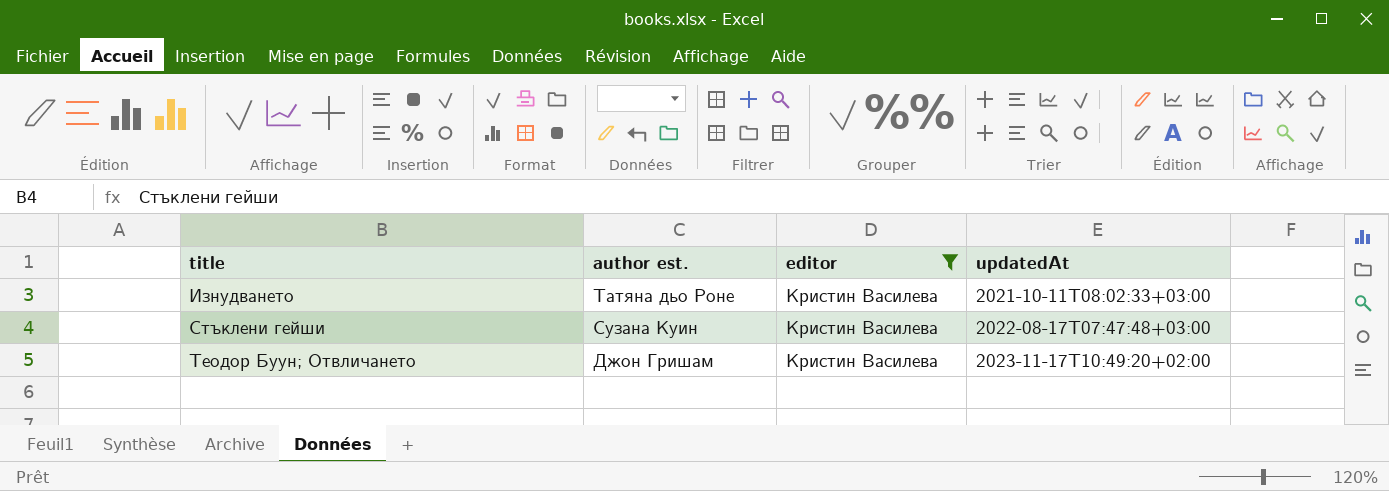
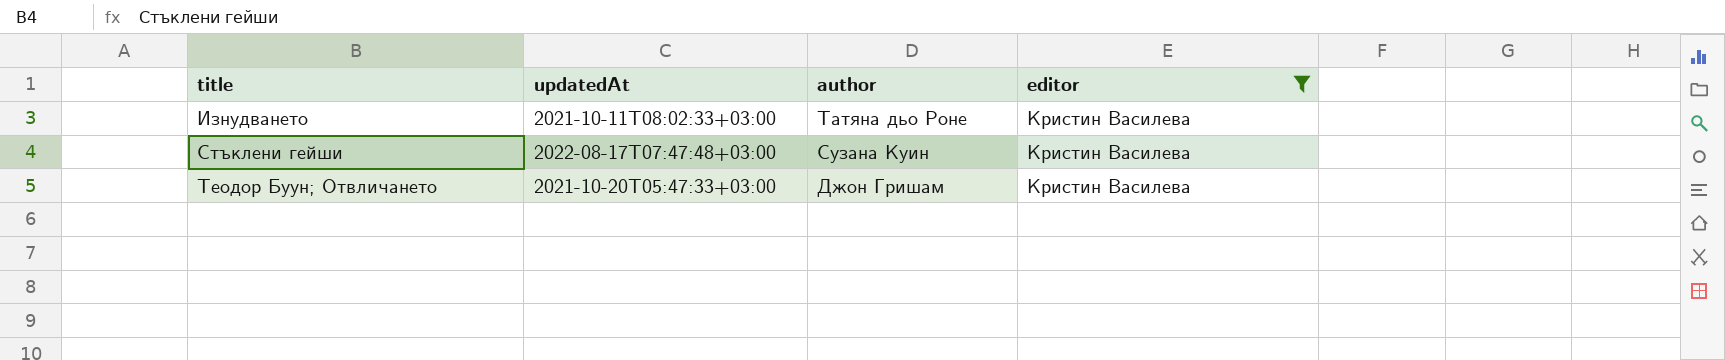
column updatedAt | position: 4 -> 2
column name: author est. -> author
Теодор Буун; Отвличането | updatedAt: 2023-11-17T10:49:20+02:00 -> 2021-10-20T05:47:33+03:00

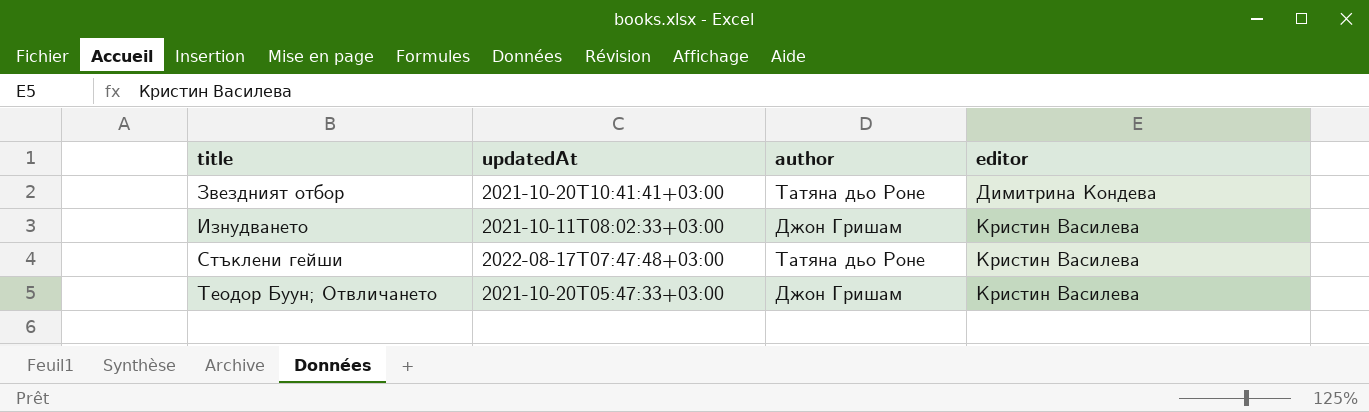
filter: editor = Кристин Василева -> none
Изнудването | author: Татяна дьо Роне -> Джон Гришам
Стъклени гейши | author: Сузана Куин -> Татяна дьо Роне

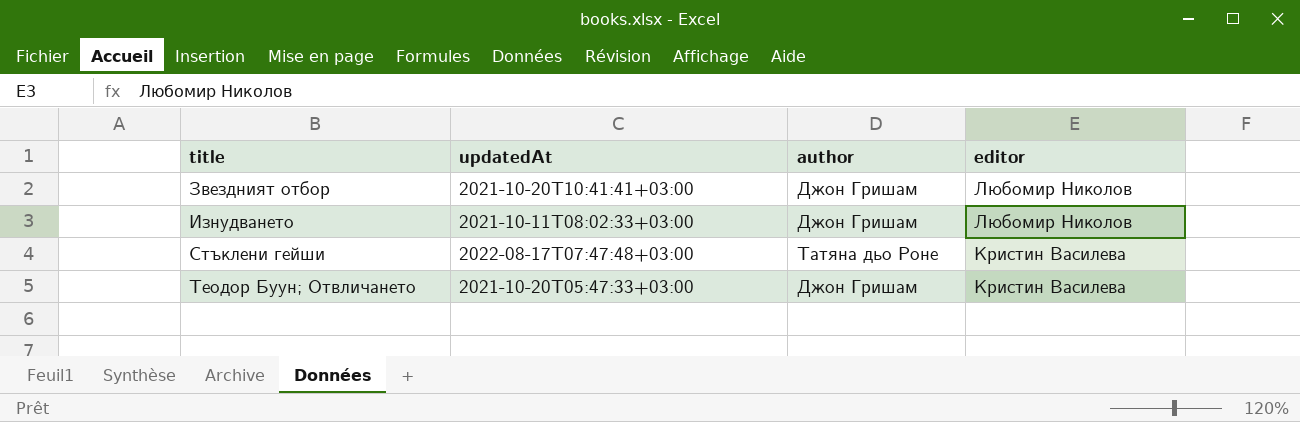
Звездният отбор | author: Татяна дьо Роне -> Джон Гришам
Звездният отбор | editor: Димитрина Кондева -> Любомир Николов
Изнудването | editor: Кристин Василева -> Любомир Николов

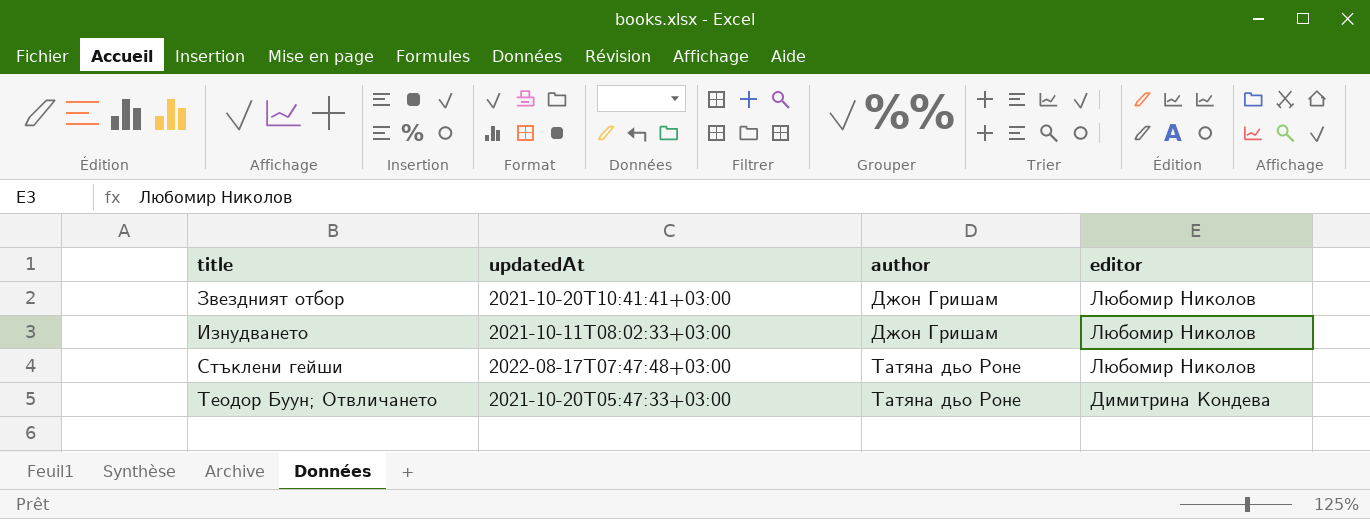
Стъклени гейши | editor: Кристин Василева -> Любомир Николов
Теодор Буун; Отвличането | author: Джон Гришам -> Татяна дьо Роне
Теодор Буун; Отвличането | editor: Кристин Василева -> Димитрина Кондева

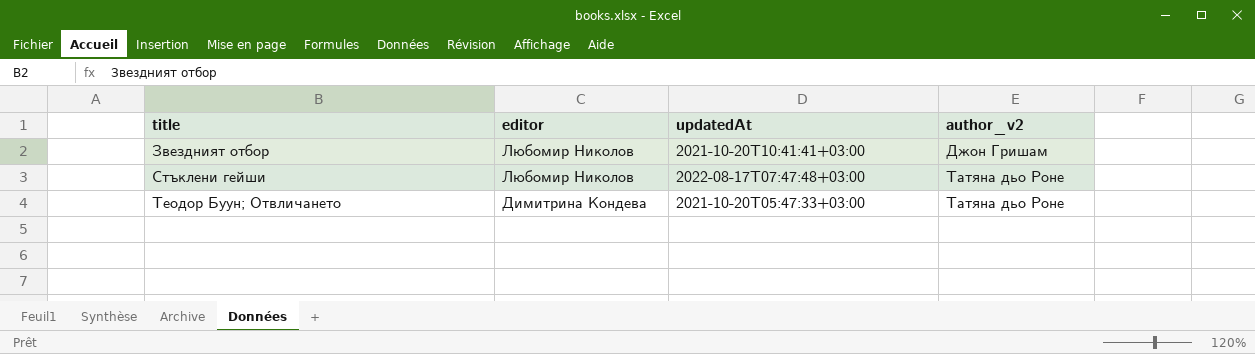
column editor | position: 4 -> 2
column name: author -> author_v2
row Изнудването: 2021-10-11T08:02:33+03:00 | Джон Гришам | Любомир Николов -> none

